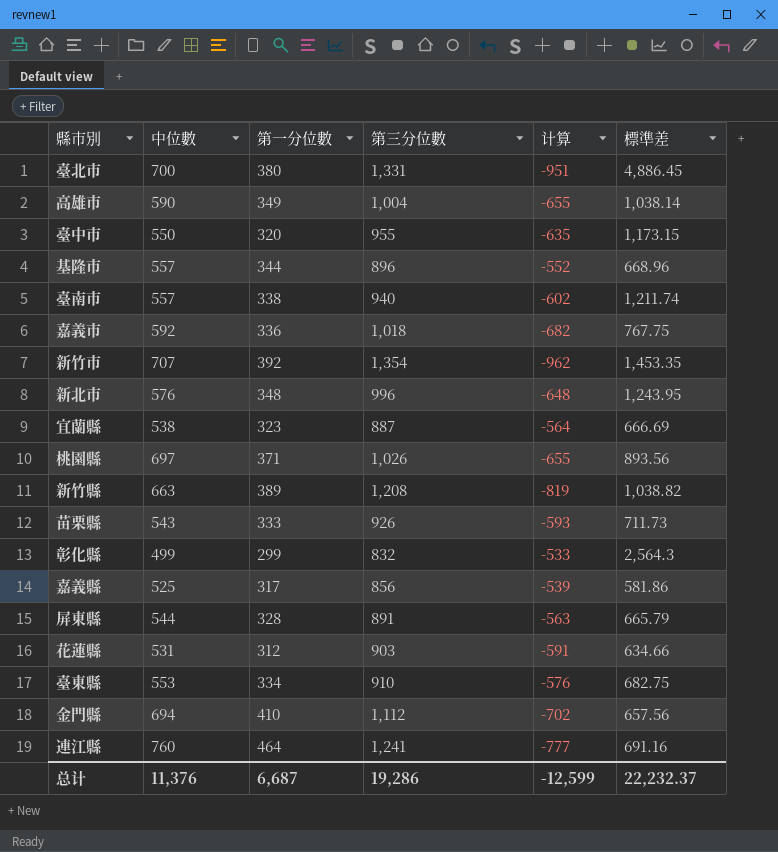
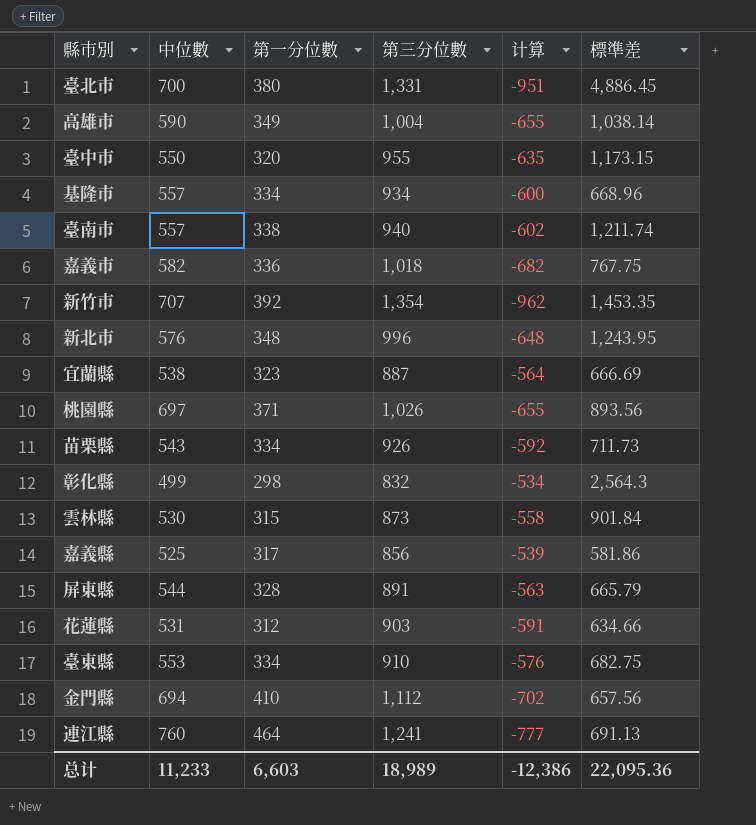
row 新竹縣: 663 | 389 | 1,208 | -819 | 1,038.82 -> none
基隆市 | 第一分位數: 344 -> 334
基隆市 | 第三分位數: 896 -> 934
基隆市 | 计算: -552 -> -600
嘉義市 | 中位數: 592 -> 582
苗栗縣 | 第一分位數: 333 -> 334
苗栗縣 | 计算: -593 -> -592
彰化縣 | 第一分位數: 299 -> 298
彰化縣 | 计算: -533 -> -534
row 雲林縣: none -> 530 | 315 | 873 | -558 | 901.84
連江縣 | 標準差: 691.16 -> 691.13
总计 | 中位數: 11,376 -> 11,233
总计 | 第一分位數: 6,687 -> 6,603
总计 | 第三分位數: 19,286 -> 18,989
总计 | 计算: -12,599 -> -12,386
总计 | 標準差: 22,232.37 -> 22,095.36

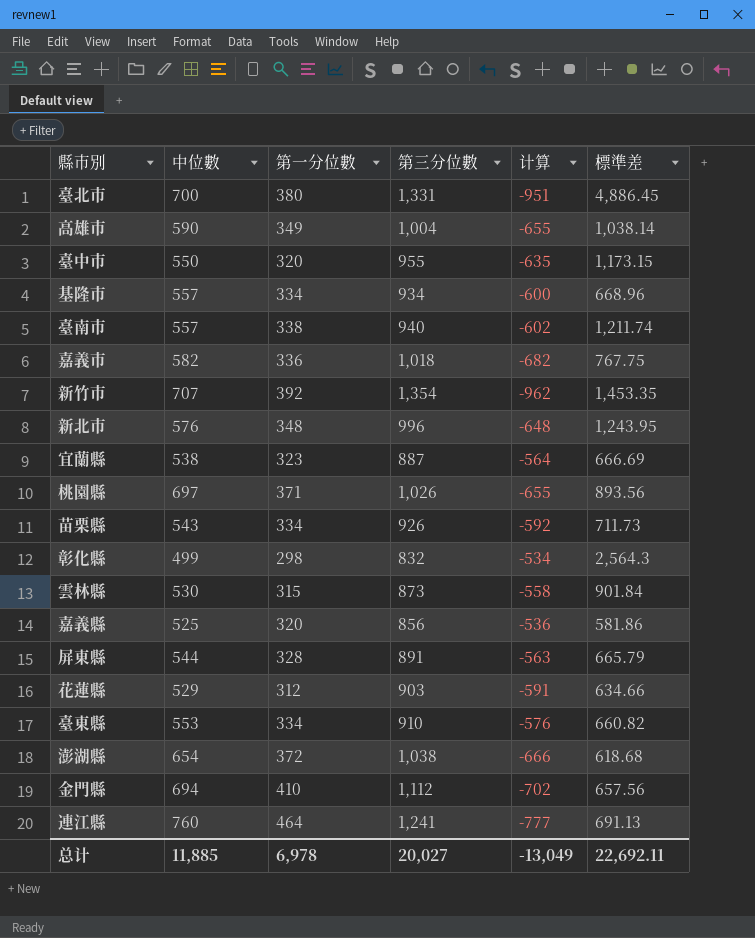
嘉義縣 | 第一分位數: 317 -> 320
嘉義縣 | 计算: -539 -> -536
花蓮縣 | 中位數: 531 -> 529
臺東縣 | 標準差: 682.75 -> 660.82
row 澎湖縣: none -> 654 | 372 | 1,038 | -666 | 618.68
总计 | 中位數: 11,233 -> 11,885
总计 | 第一分位數: 6,603 -> 6,978
总计 | 第三分位數: 18,989 -> 20,027
总计 | 计算: -12,386 -> -13,049
总计 | 標準差: 22,095.36 -> 22,692.11

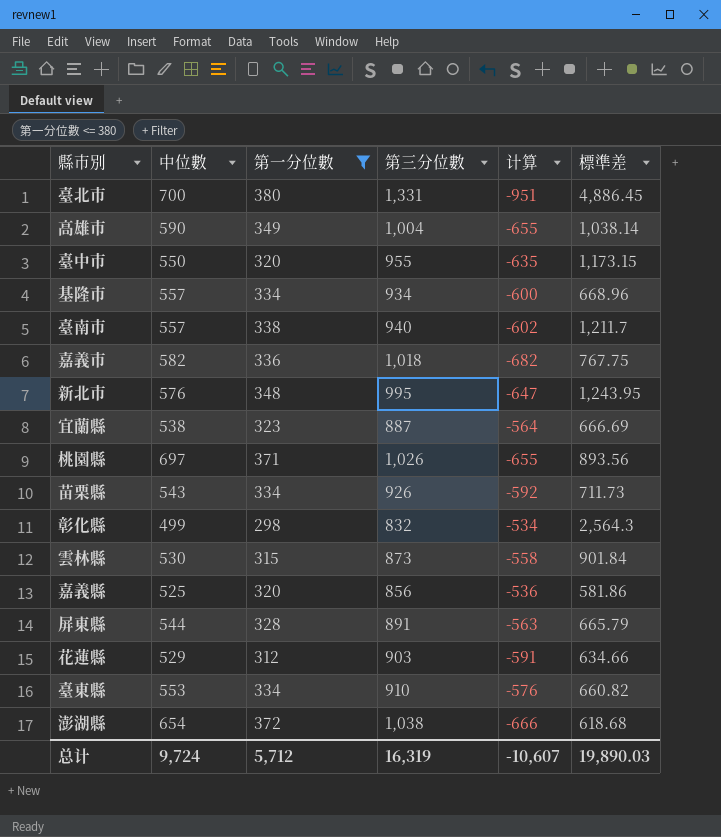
filter: none -> 第一分位數 <= 380
臺南市 | 標準差: 1,211.74 -> 1,211.7
新北市 | 第三分位數: 996 -> 995
新北市 | 计算: -648 -> -647
总计 | 中位數: 11,885 -> 9,724
总计 | 第一分位數: 6,978 -> 5,712
总计 | 第三分位數: 20,027 -> 16,319
总计 | 计算: -13,049 -> -10,607
总计 | 標準差: 22,692.11 -> 19,890.03

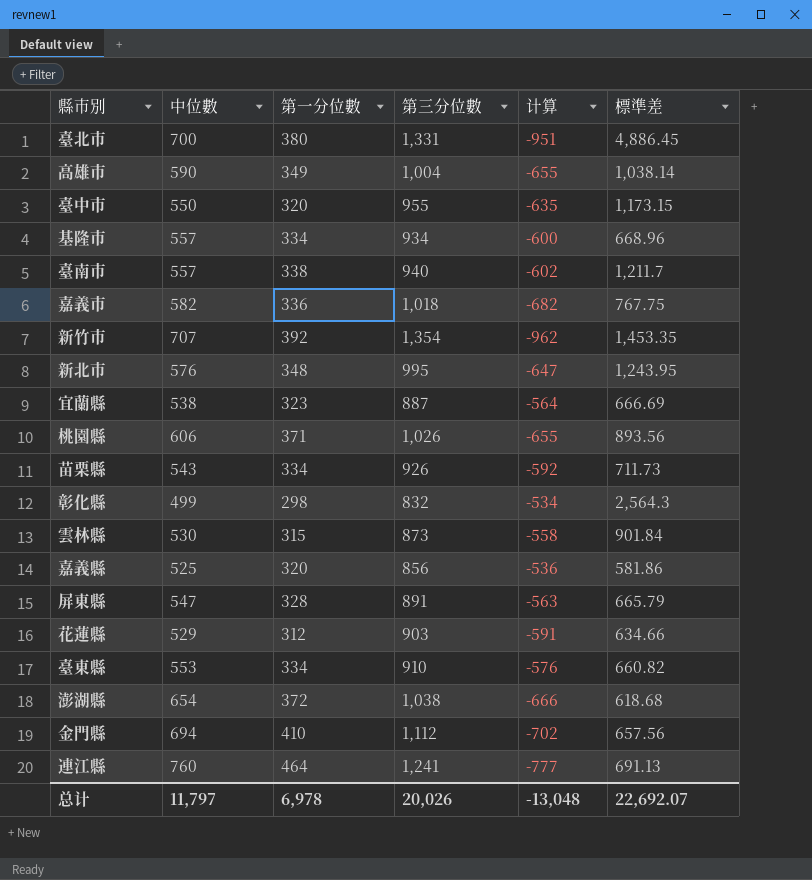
filter: 第一分位數 <= 380 -> none
桃園縣 | 中位數: 697 -> 606
屏東縣 | 中位數: 544 -> 547
总计 | 中位數: 9,724 -> 11,797
总计 | 第一分位數: 5,712 -> 6,978
总计 | 第三分位數: 16,319 -> 20,026
总计 | 计算: -10,607 -> -13,048
总计 | 標準差: 19,890.03 -> 22,692.07

